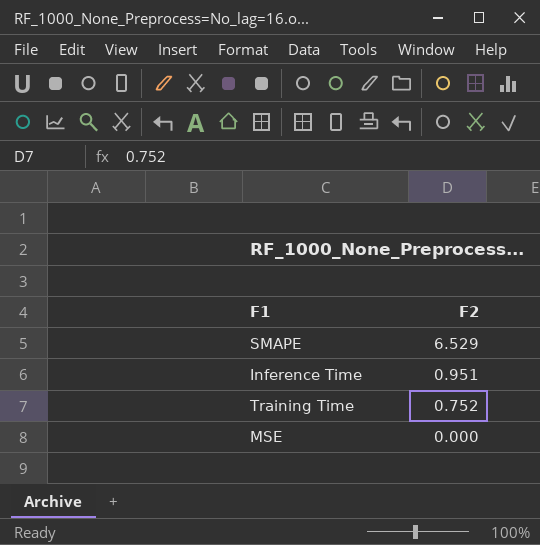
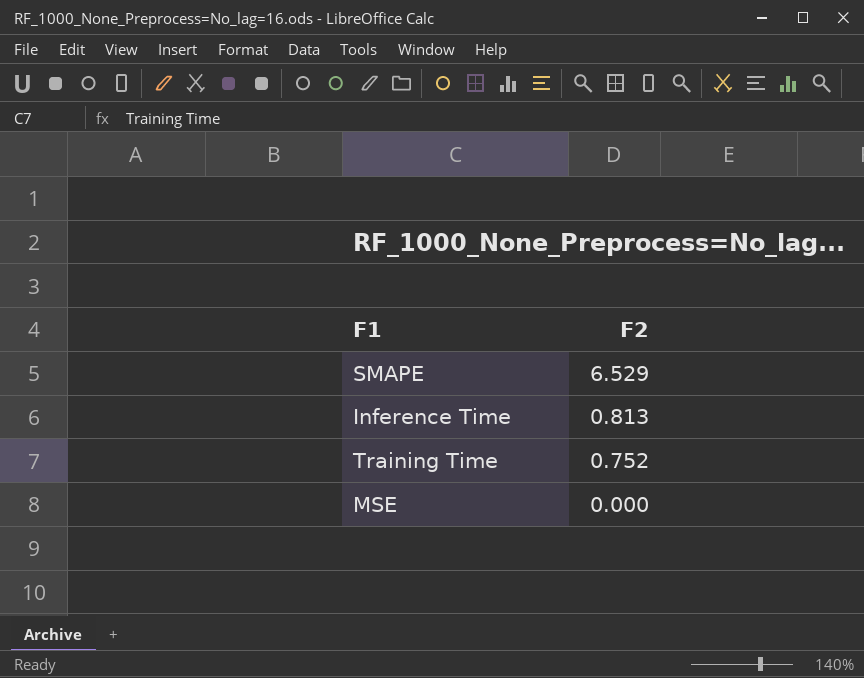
Inference Time | F2: 0.951 -> 0.813

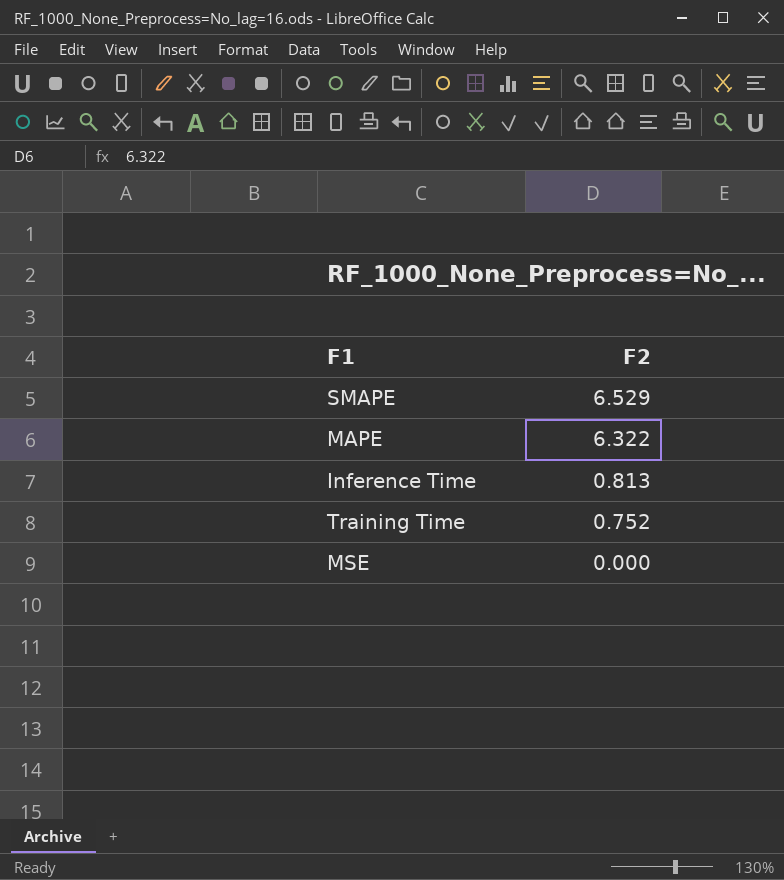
row MAPE: none -> 6.322

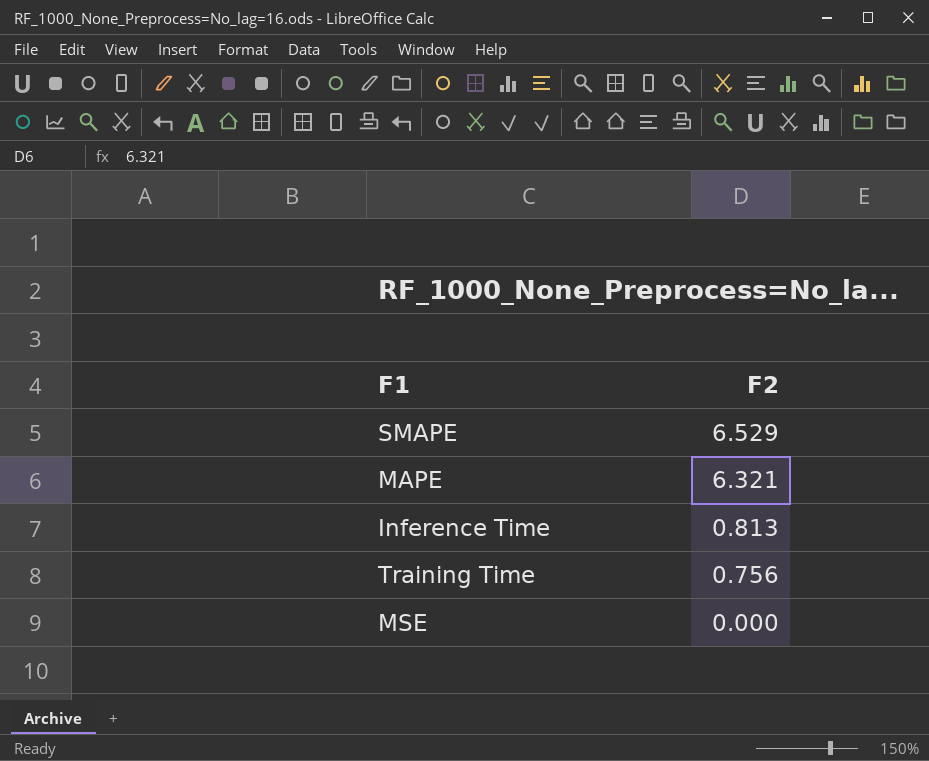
MAPE | F2: 6.322 -> 6.321
Training Time | F2: 0.752 -> 0.756

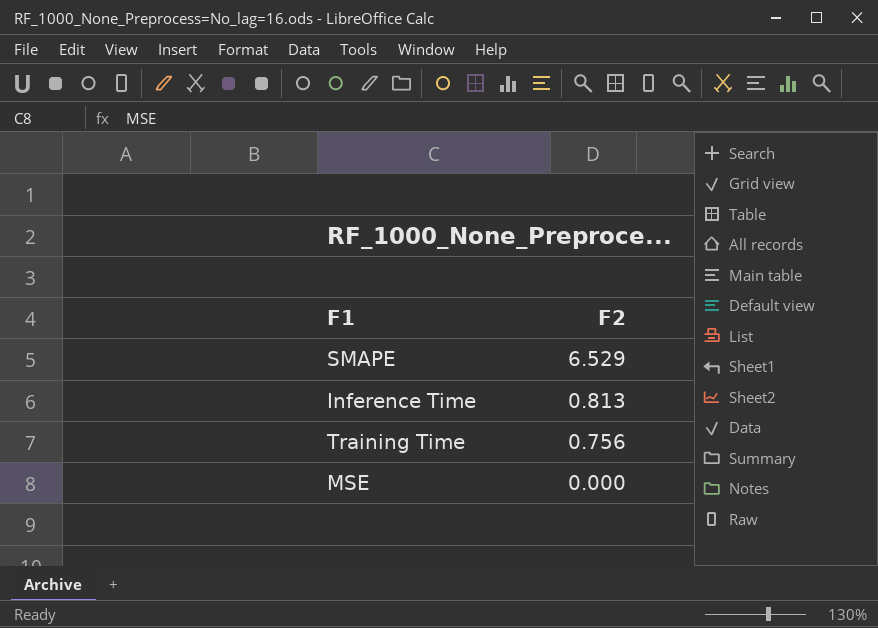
row MAPE: 6.321 -> none

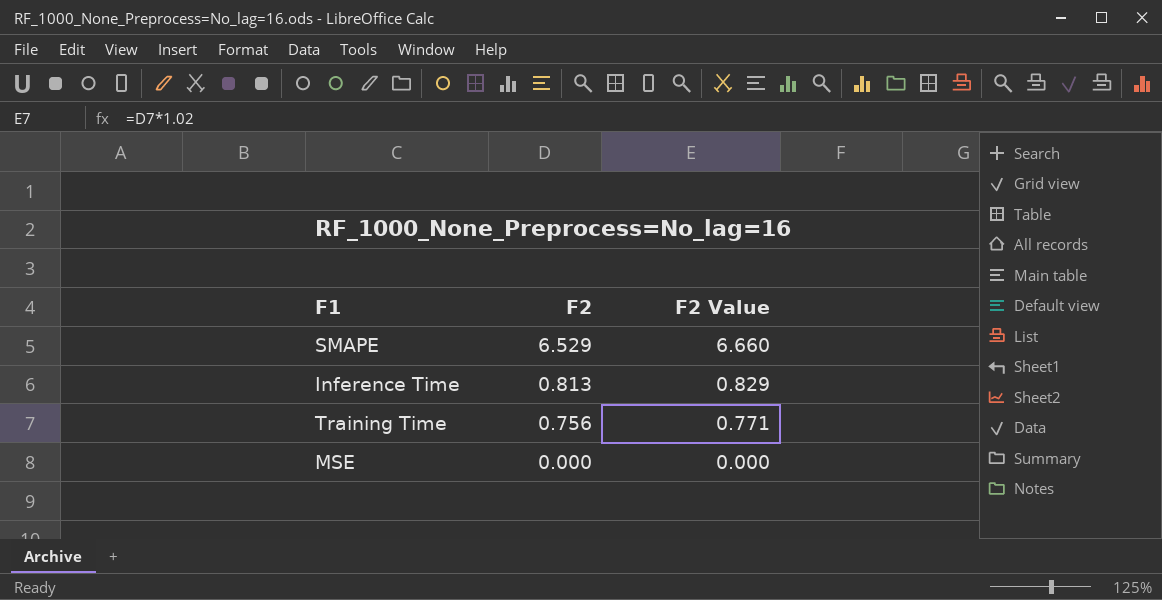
column F2 Value | formula: none -> [F2] * 1.02

